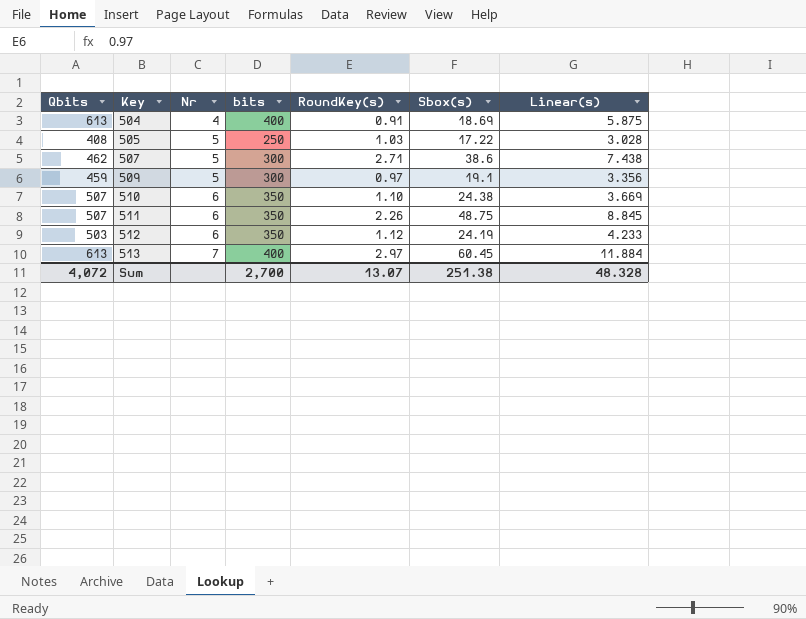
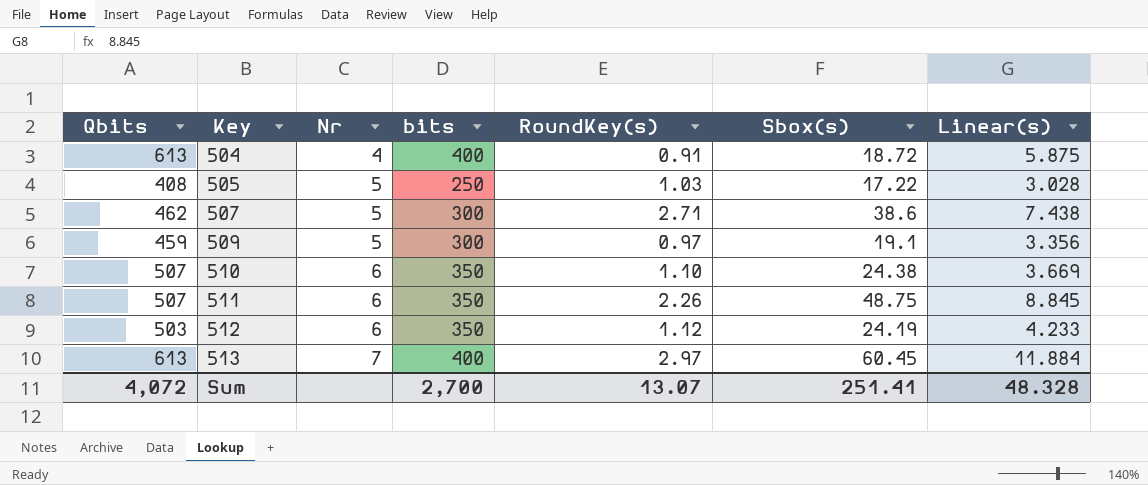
504 | Sbox(s): 18.69 -> 18.72
Sum | Sbox(s): 251.38 -> 251.41

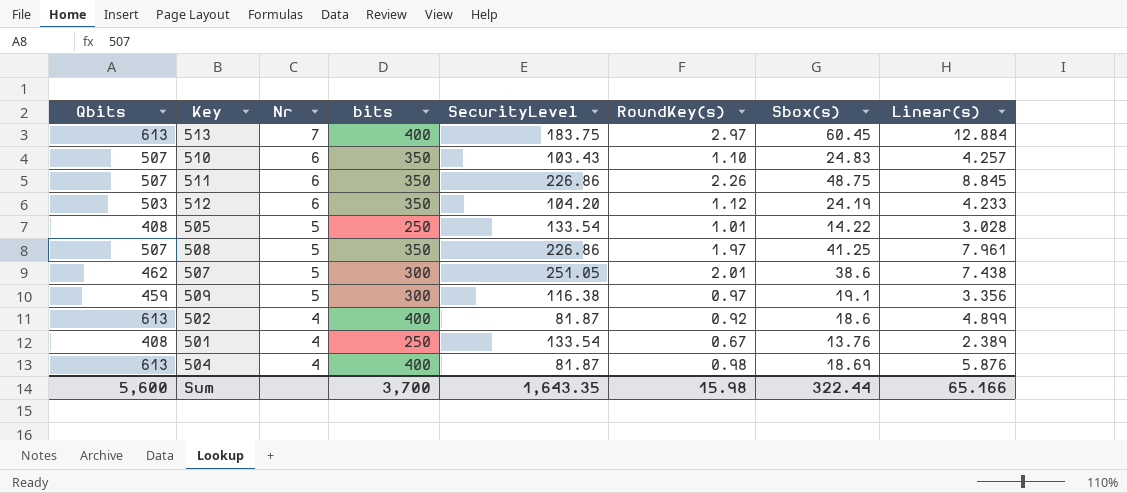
row order: Key ascending -> Nr descending
column SecurityLevel | position: none -> 5
513 | Linear(s): 11.884 -> 12.884
510 | Sbox(s): 24.38 -> 24.83
510 | Linear(s): 3.669 -> 4.257
505 | RoundKey(s): 1.03 -> 1.01
505 | Sbox(s): 17.22 -> 14.22
row 508: none -> 507 | 5 | 350 | 226.86 | 1.97 | 41.25 | 7.961
507 | RoundKey(s): 2.71 -> 2.01
row 502: none -> 613 | 4 | 400 | 81.87 | 0.92 | 18.6 | 4.899
row 501: none -> 408 | 4 | 250 | 133.54 | 0.67 | 13.76 | 2.389
504 | RoundKey(s): 0.91 -> 0.98
504 | Sbox(s): 18.72 -> 18.69
504 | Linear(s): 5.875 -> 5.876
Sum | Qbits: 4,072 -> 5,600
Sum | bits: 2,700 -> 3,700
Sum | RoundKey(s): 13.07 -> 15.98
Sum | Sbox(s): 251.41 -> 322.44
Sum | Linear(s): 48.328 -> 65.166

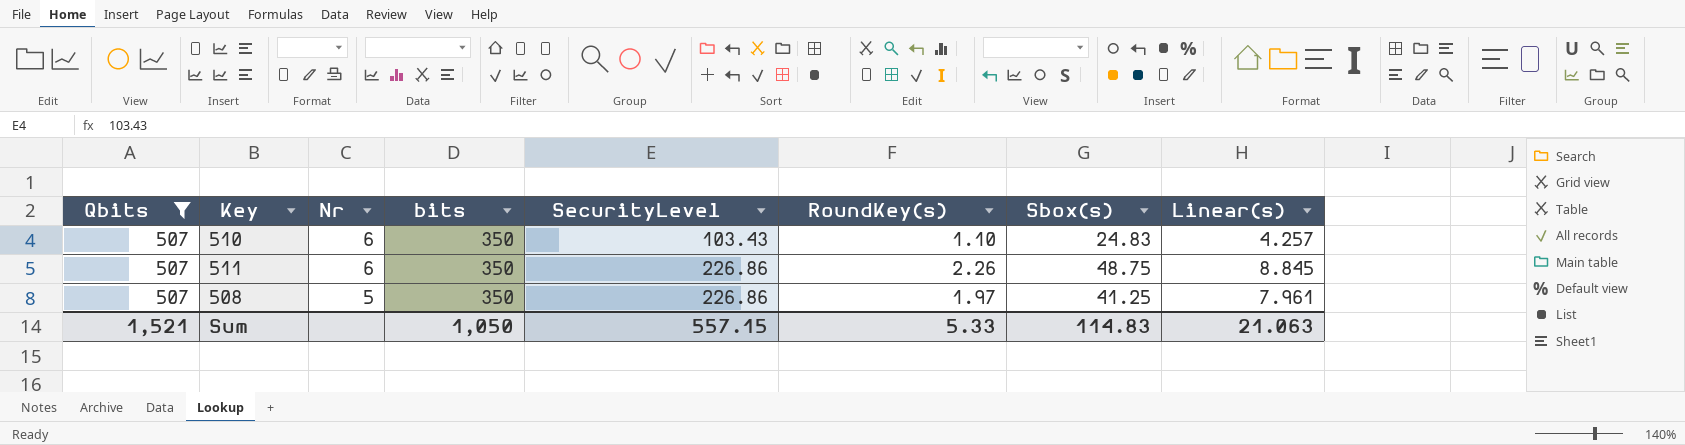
filter: none -> Qbits = 507
Sum | Qbits: 5,600 -> 1,521
Sum | bits: 3,700 -> 1,050
Sum | SecurityLevel: 1,643.35 -> 557.15
Sum | RoundKey(s): 15.98 -> 5.33
Sum | Sbox(s): 322.44 -> 114.83
Sum | Linear(s): 65.166 -> 21.063

